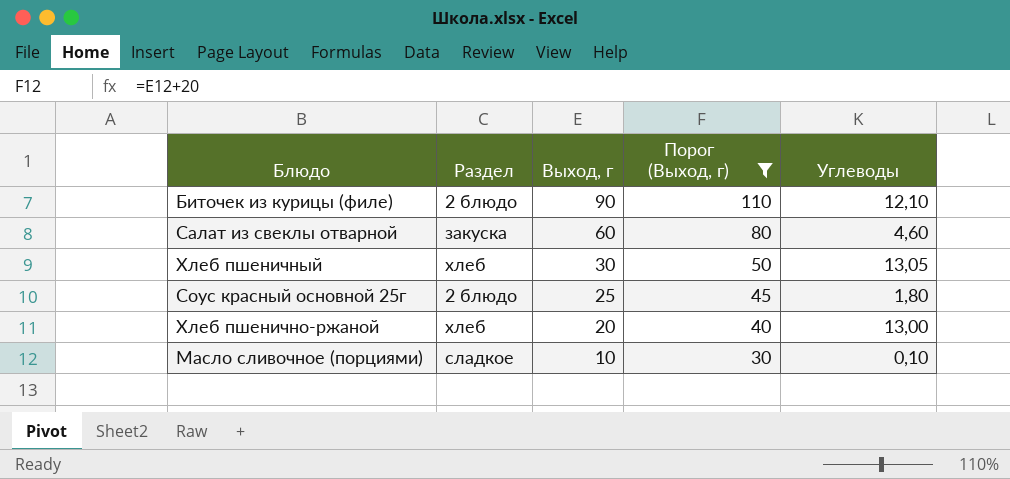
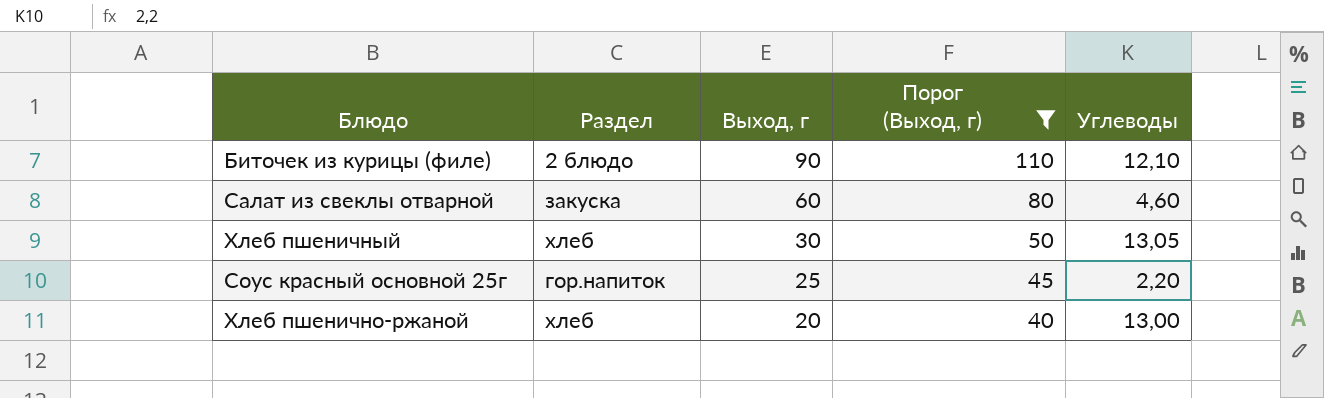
row Масло сливочное (порциями): сладкое | 10 | 30 | 0,10 -> none
Соус красный основной 25г | Раздел: 2 блюдо -> гор.напиток
Соус красный основной 25г | Углеводы: 1,80 -> 2,20

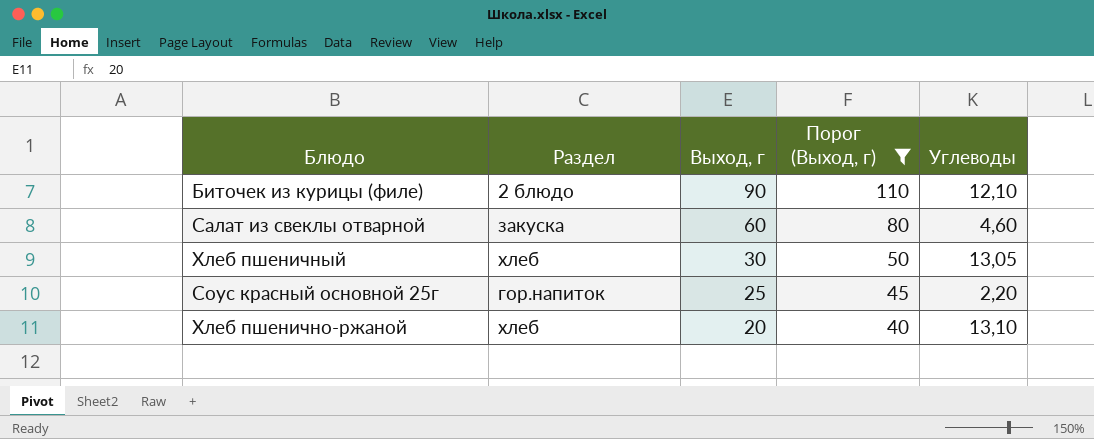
Хлеб пшенично-ржаной | Углеводы: 13,00 -> 13,10

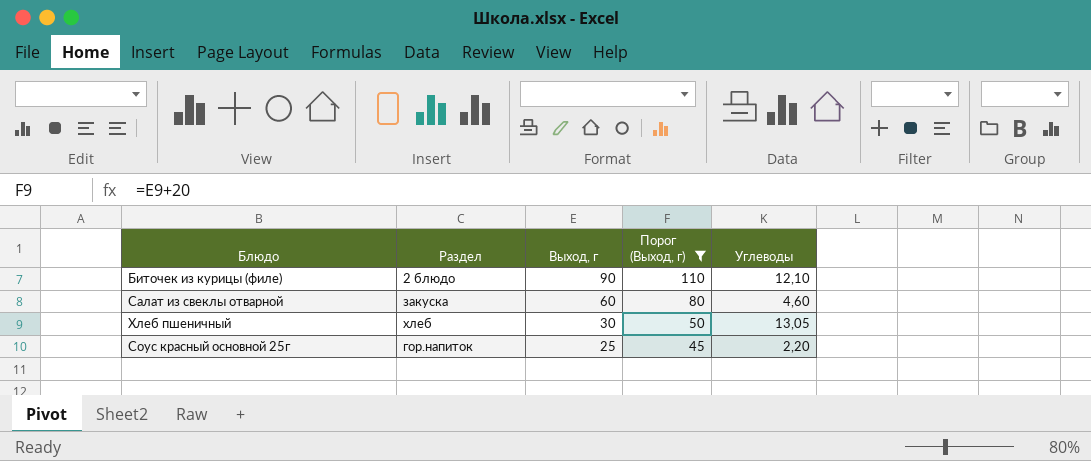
row Хлеб пшенично-ржаной: хлеб | 20 | 40 | 13,10 -> none

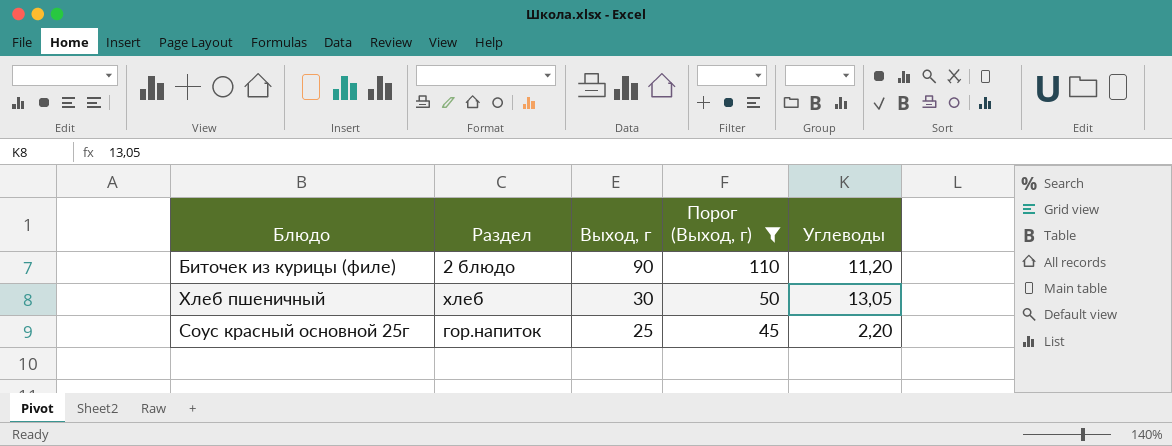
row Салат из свеклы отварной: закуска | 60 | 80 | 4,60 -> none
Биточек из курицы (филе) | Углеводы: 12,10 -> 11,20

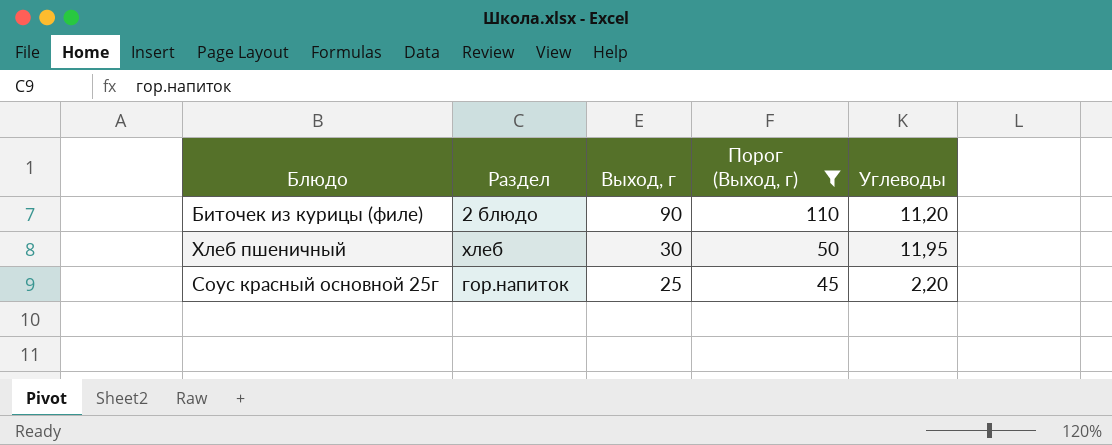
Хлеб пшеничный | Углеводы: 13,05 -> 11,95

